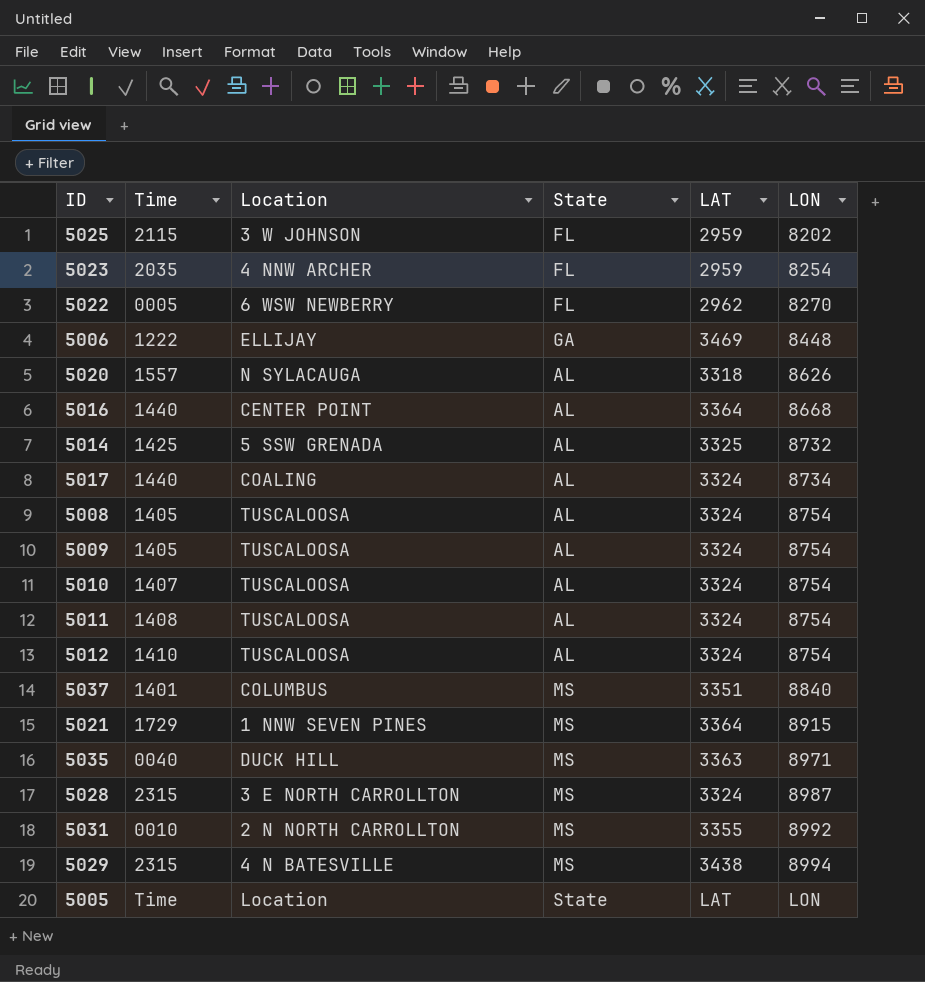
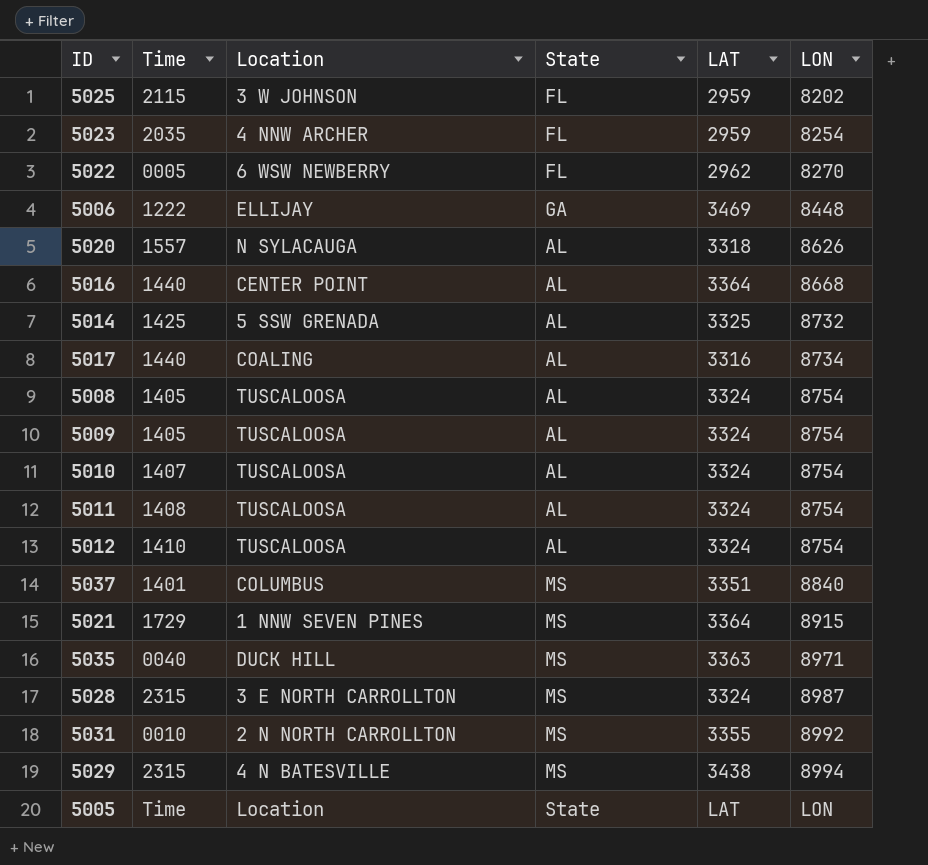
5017 | LAT: 3324 -> 3316

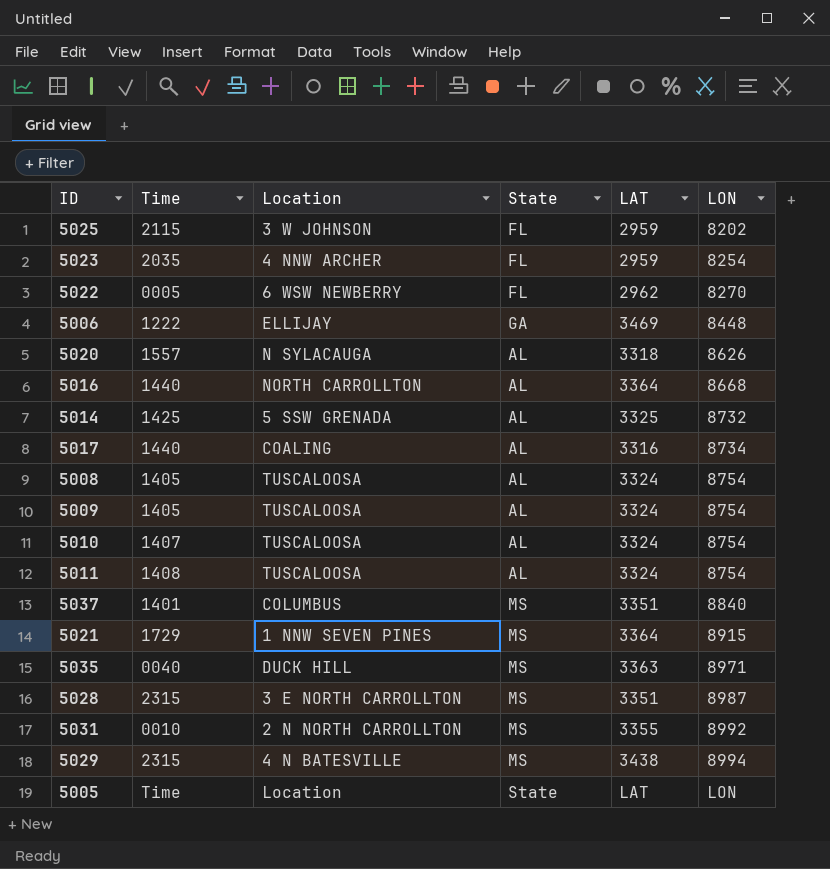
row 5012: 1410 | TUSCALOOSA | AL | 3324 | 8754 -> none
5016 | Location: CENTER POINT -> NORTH CARROLLTON
5028 | LAT: 3324 -> 3351

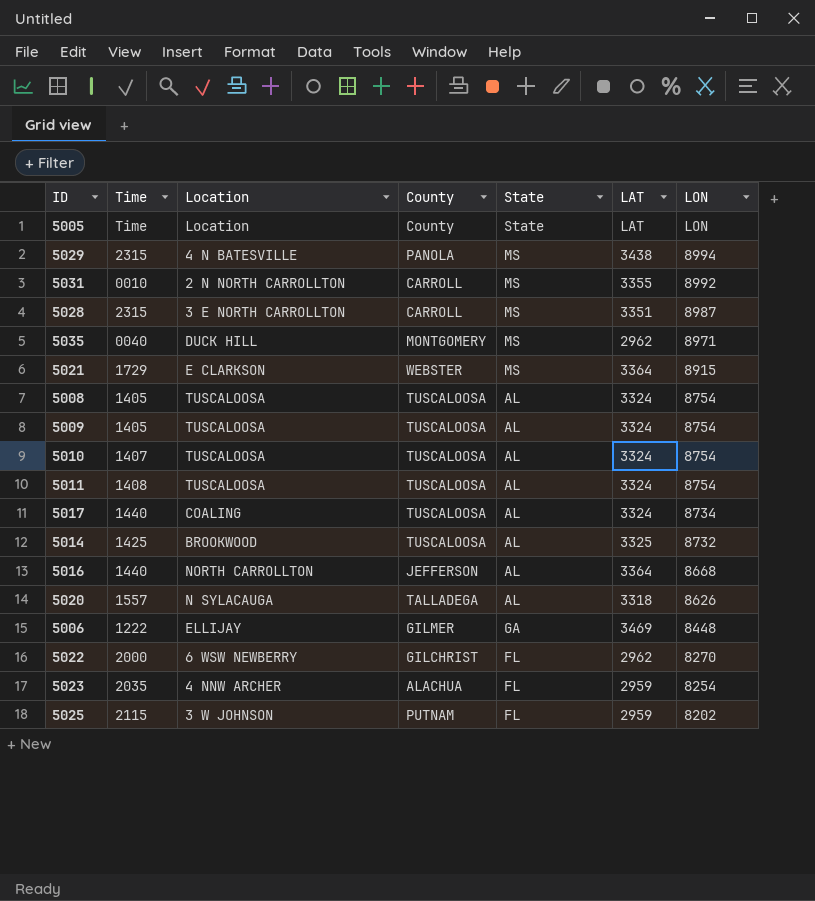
row order: LON ascending -> LON descending
column County | position: none -> 4
row 5037: 1401 | COLUMBUS | MS | 3351 | 8840 -> none
5035 | LAT: 3363 -> 2962
5021 | Location: 1 NNW SEVEN PINES -> E CLARKSON
5017 | LAT: 3316 -> 3324
5014 | Location: 5 SSW GRENADA -> BROOKWOOD
5022 | Time: 0005 -> 2000

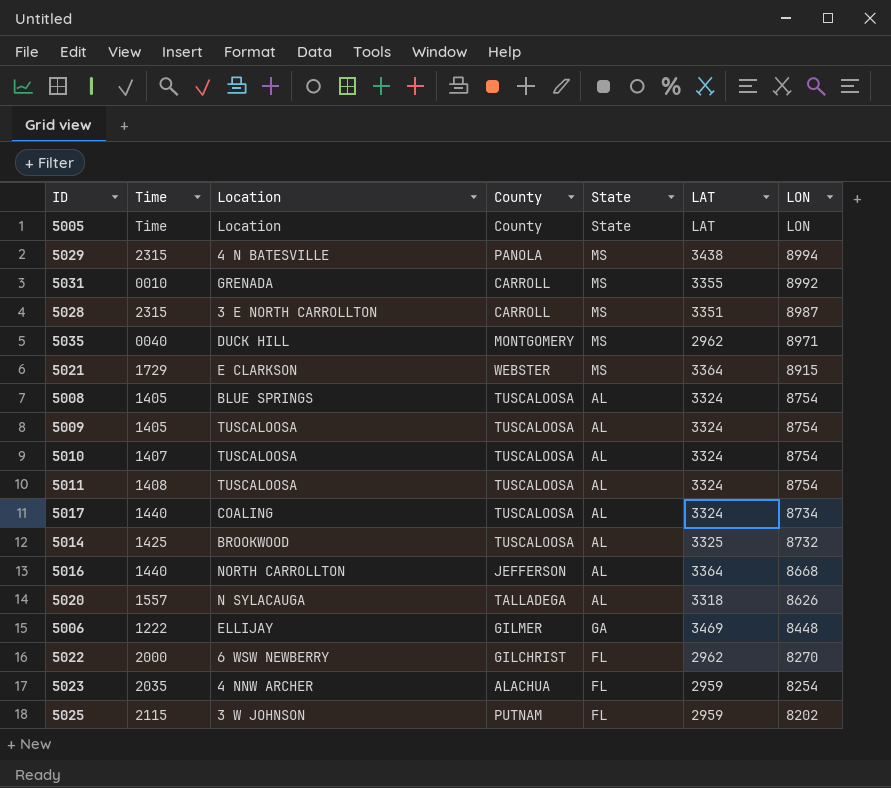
5031 | Location: 2 N NORTH CARROLLTON -> GRENADA
5008 | Location: TUSCALOOSA -> BLUE SPRINGS

